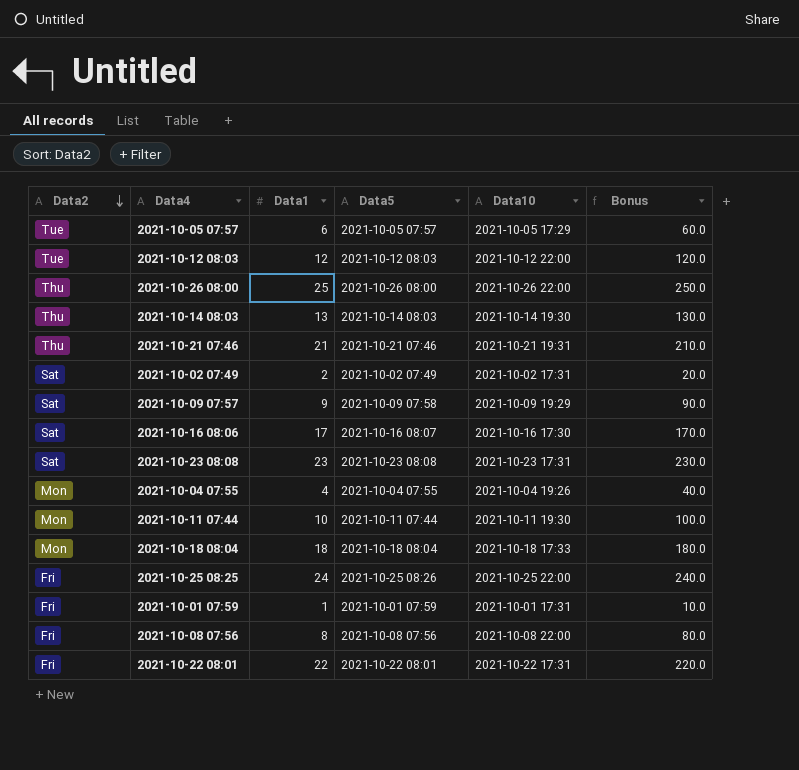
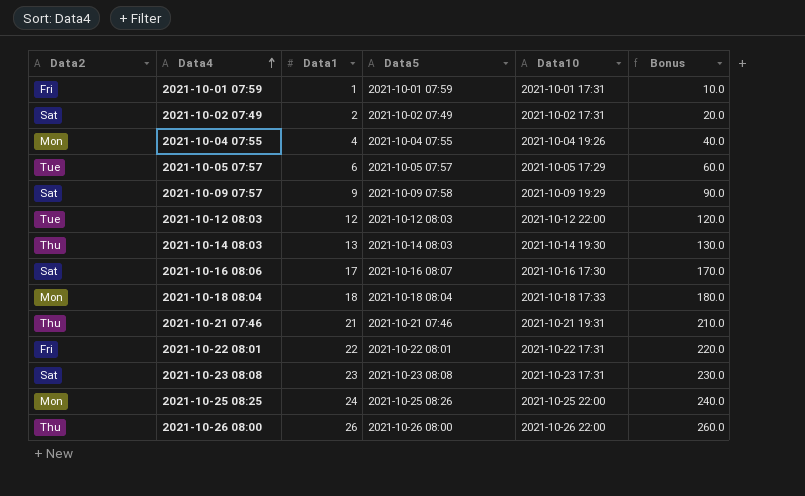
row order: Data2 descending -> Data4 ascending
row 2021-10-11 07:44: Mon | 10 | 2021-10-11 07:44 | 2021-10-11 19:30 | 100.0 -> none
row 2021-10-08 07:56: Fri | 8 | 2021-10-08 07:56 | 2021-10-08 22:00 | 80.0 -> none
2021-10-25 08:25 | Data2: Fri -> Mon
2021-10-26 08:00 | Data1: 25 -> 26
2021-10-26 08:00 | Bonus: 250.0 -> 260.0

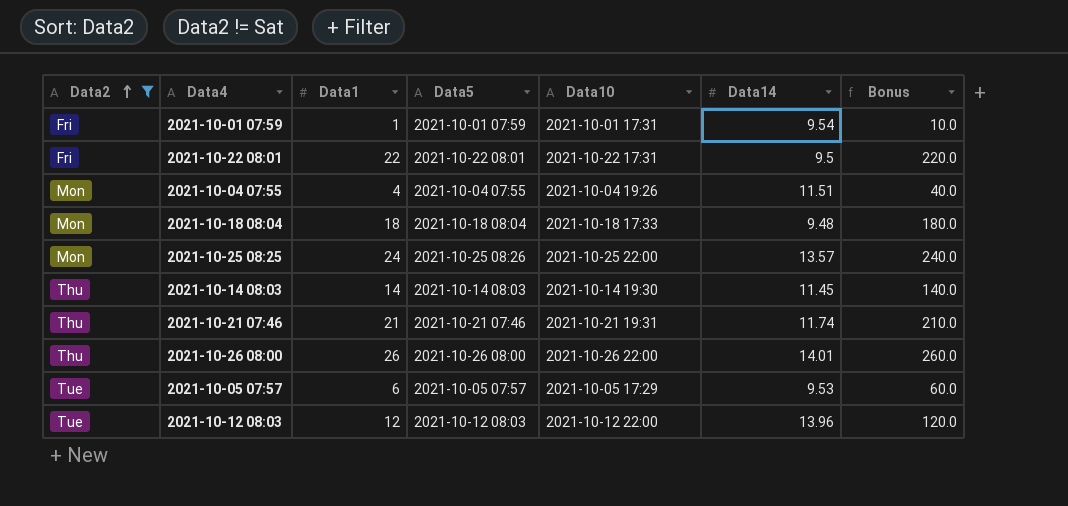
filter: none -> Data2 != Sat
row order: Data4 ascending -> Data2 ascending
column Data14 | position: none -> 6
2021-10-14 08:03 | Data1: 13 -> 14
2021-10-14 08:03 | Bonus: 130.0 -> 140.0

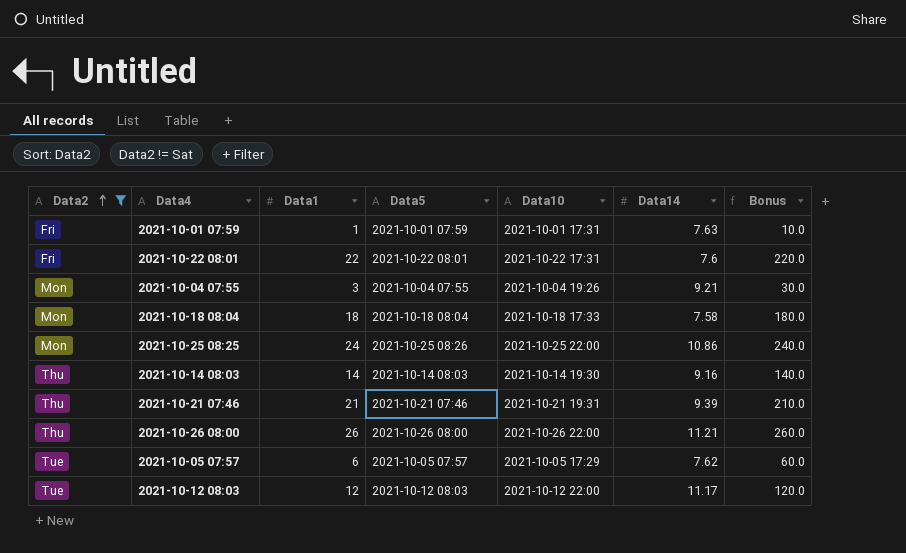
2021-10-01 07:59 | Data14: 9.54 -> 7.63
2021-10-22 08:01 | Data14: 9.5 -> 7.6
2021-10-04 07:55 | Data1: 4 -> 3
2021-10-04 07:55 | Data14: 11.51 -> 9.21
2021-10-04 07:55 | Bonus: 40.0 -> 30.0
2021-10-18 08:04 | Data14: 9.48 -> 7.58
2021-10-25 08:25 | Data14: 13.57 -> 10.86
2021-10-14 08:03 | Data14: 11.45 -> 9.16
2021-10-21 07:46 | Data14: 11.74 -> 9.39
2021-10-26 08:00 | Data14: 14.01 -> 11.21
2021-10-05 07:57 | Data14: 9.53 -> 7.62
2021-10-12 08:03 | Data14: 13.96 -> 11.17

